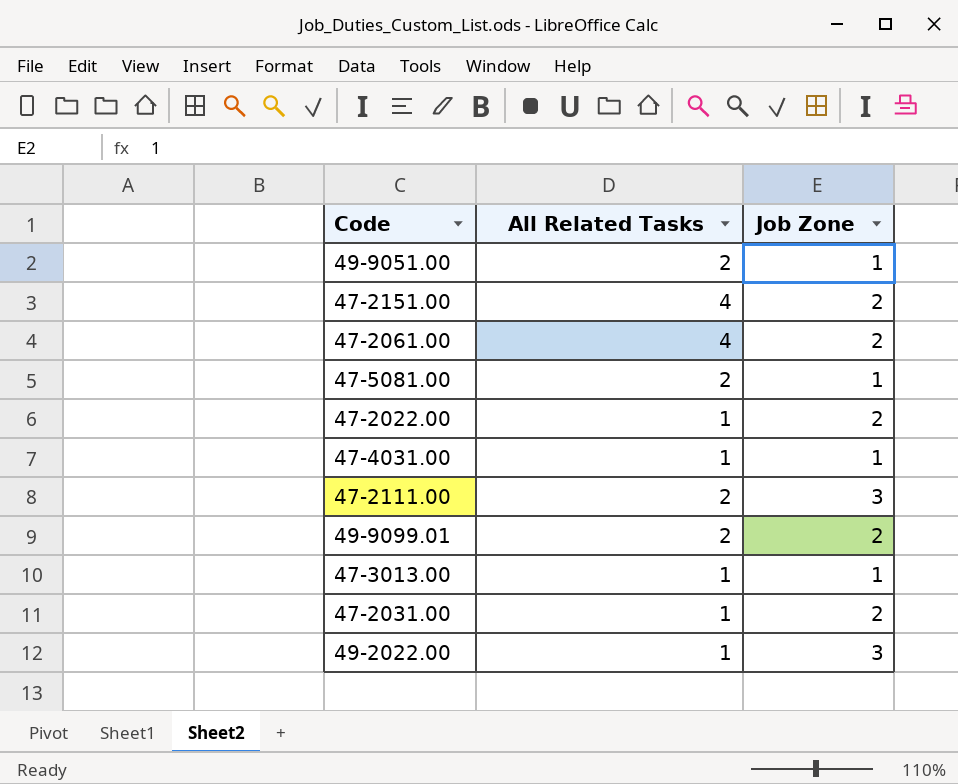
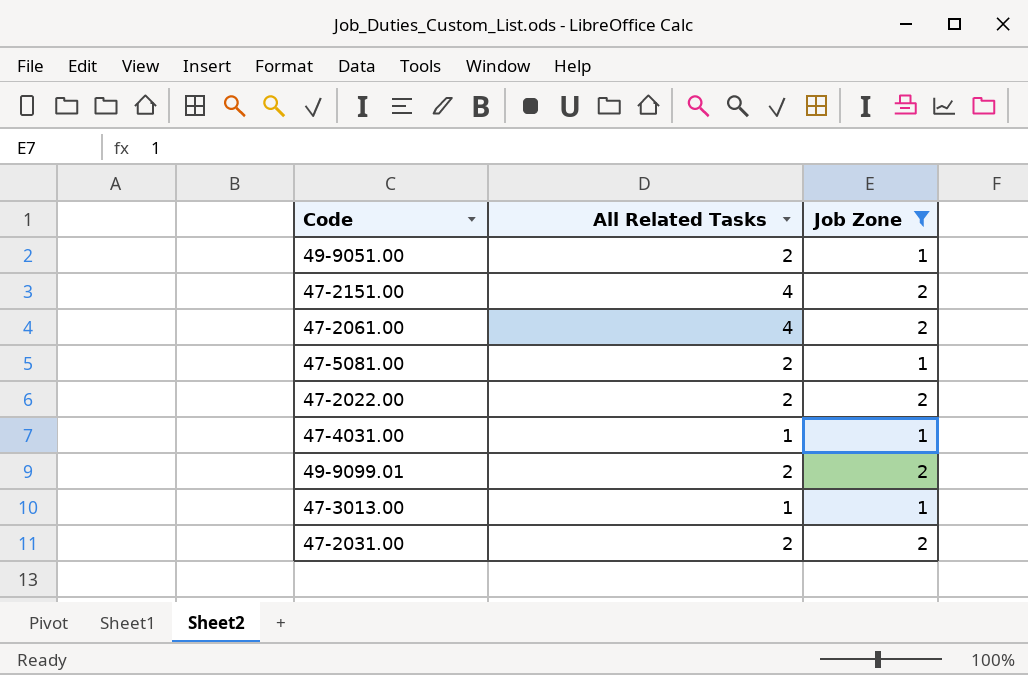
filter: none -> Job Zone != 3
47-2022.00 | All Related Tasks: 1 -> 2
47-2031.00 | All Related Tasks: 1 -> 2

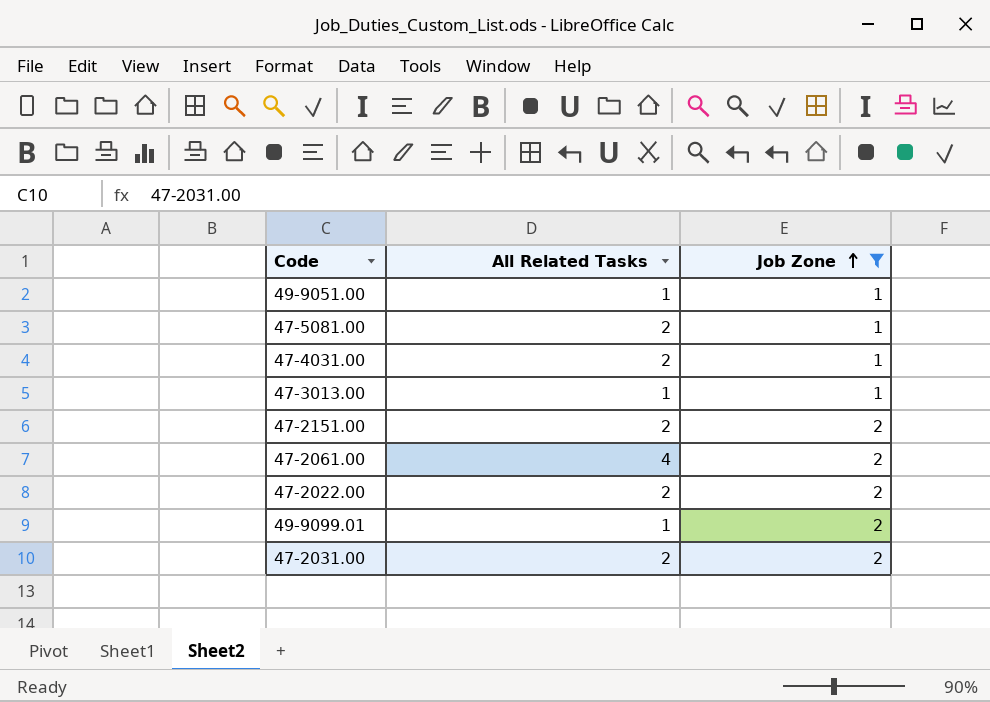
row order: none -> Job Zone ascending
49-9051.00 | All Related Tasks: 2 -> 1
47-4031.00 | All Related Tasks: 1 -> 2
47-2151.00 | All Related Tasks: 4 -> 2
49-9099.01 | All Related Tasks: 2 -> 1

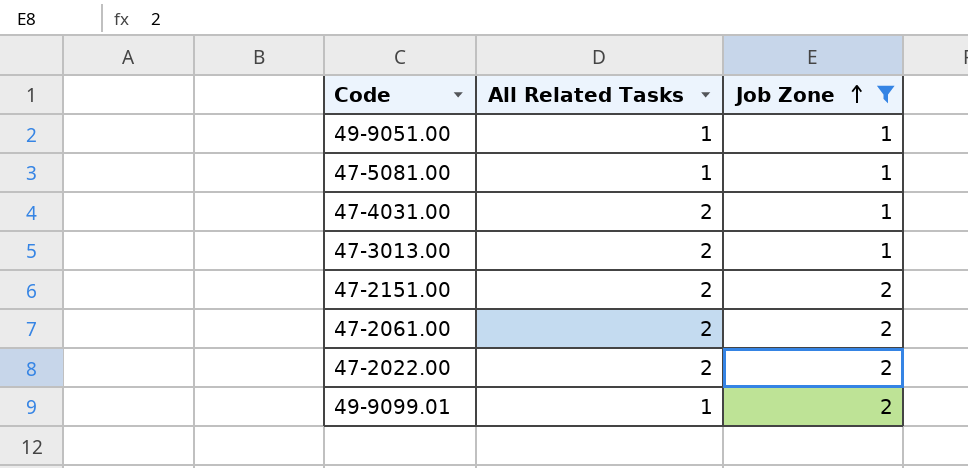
row 47-2031.00: 2 | 2 -> none
47-5081.00 | All Related Tasks: 2 -> 1
47-3013.00 | All Related Tasks: 1 -> 2
47-2061.00 | All Related Tasks: 4 -> 2

